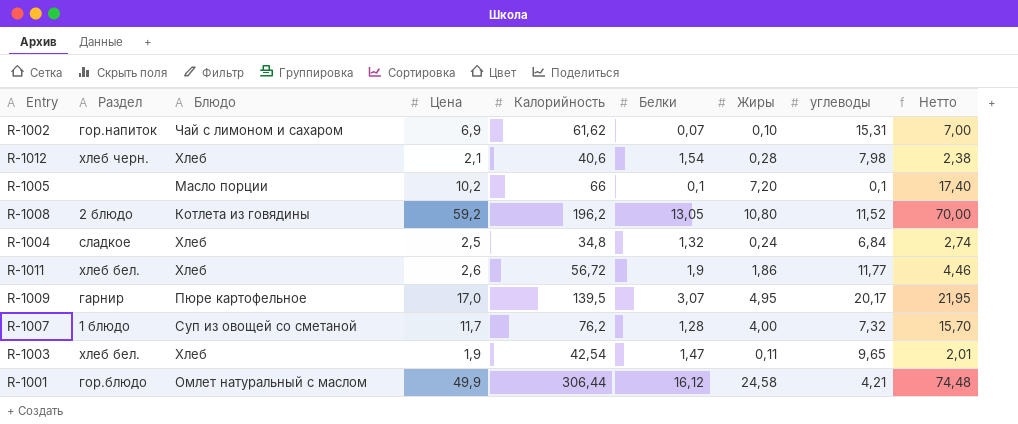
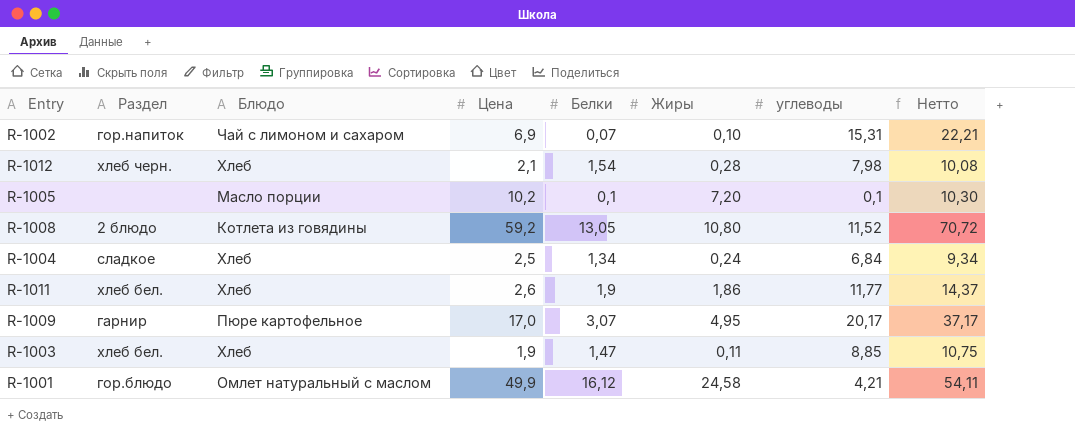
column Калорийность | position: 5 -> none
column Нетто | formula: [Цена] + [Жиры] -> [Цена] + [углеводы]
row R-1007: 1 блюдо | Суп из овощей со сметаной | 11,7 | 76,2 | 1,28 | 4,00 | 7,32 | 15,70 -> none
R-1004 | Белки: 1,32 -> 1,34
R-1003 | углеводы: 9,65 -> 8,85

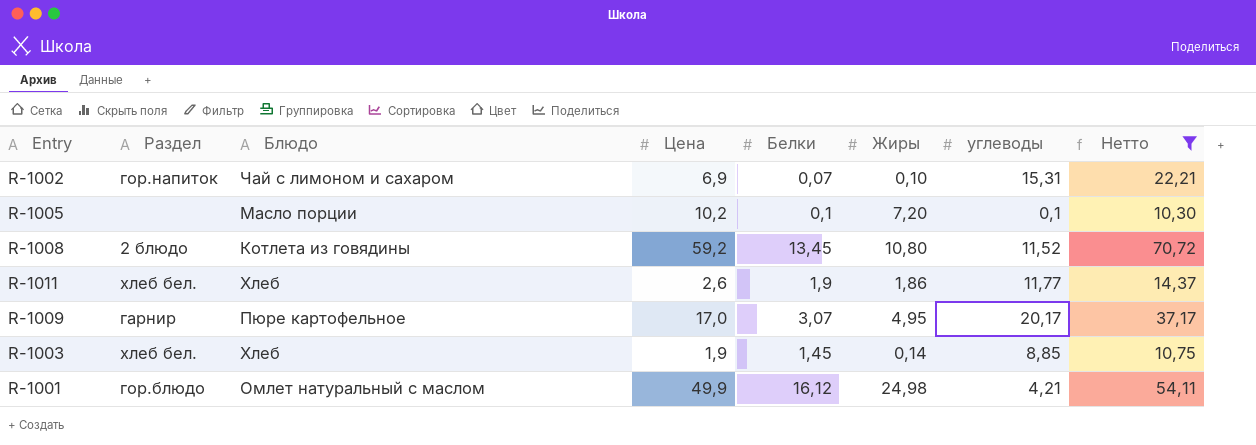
filter: none -> Нетто >= 10,30
R-1008 | Белки: 13,05 -> 13,45
R-1003 | Белки: 1,47 -> 1,45
R-1003 | Жиры: 0,11 -> 0,14
R-1001 | Жиры: 24,58 -> 24,98

